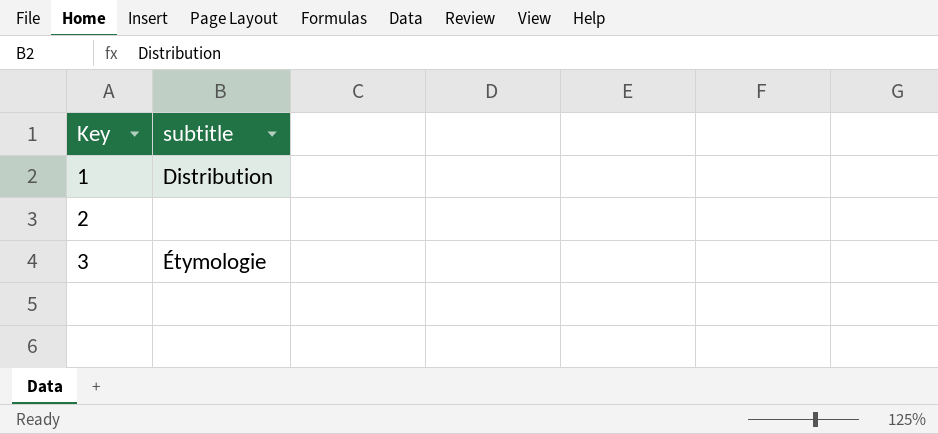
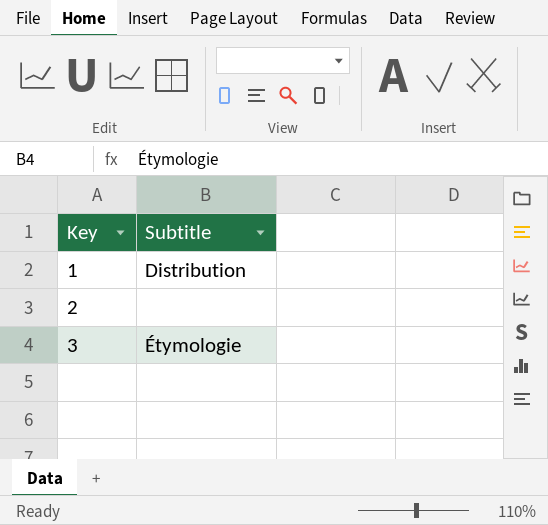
column name: subtitle -> Subtitle

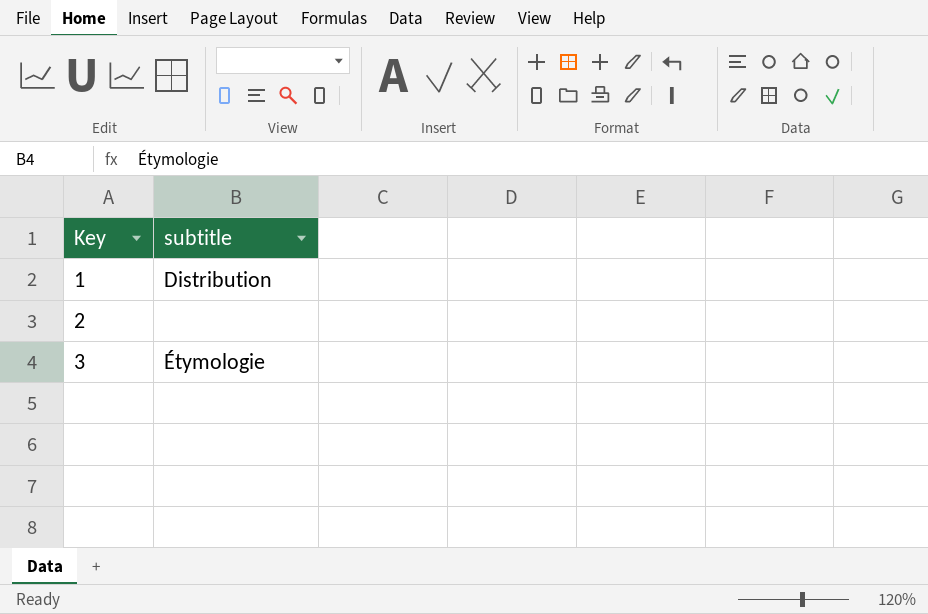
column name: Subtitle -> subtitle

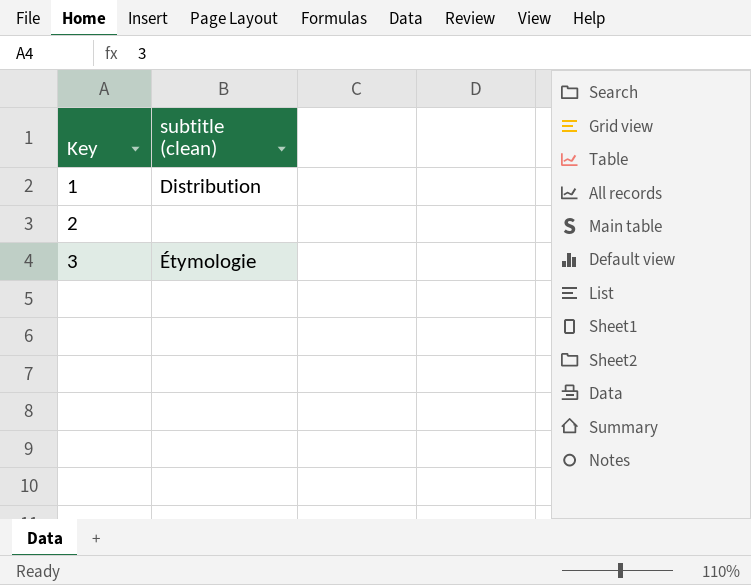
column name: subtitle -> subtitle (clean)

